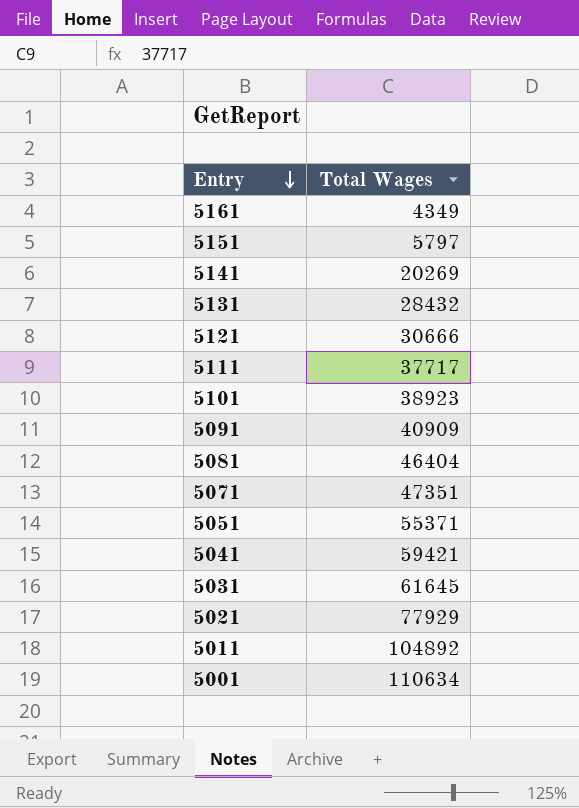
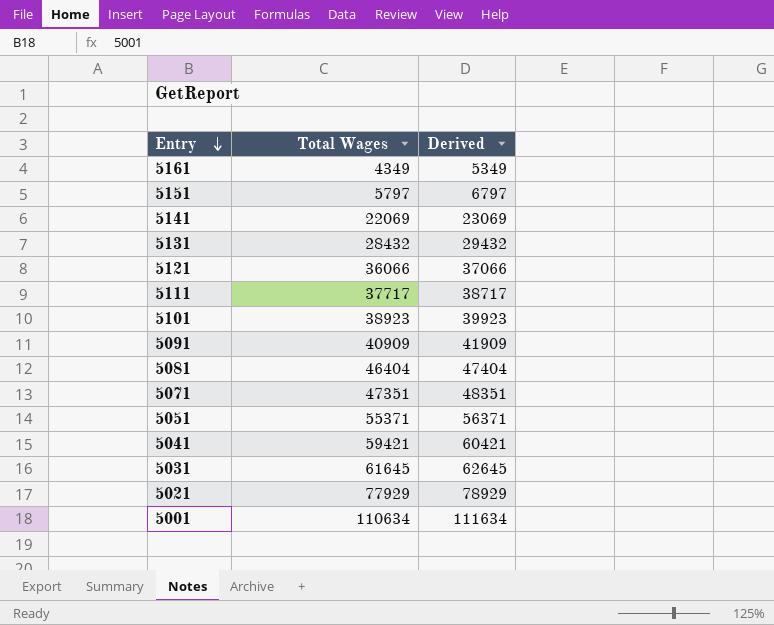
column Derived | formula: none -> [Total Wages] + 1000
row 5011: 104892 -> none
5141 | Total Wages: 20269 -> 22069
5121 | Total Wages: 30666 -> 36066

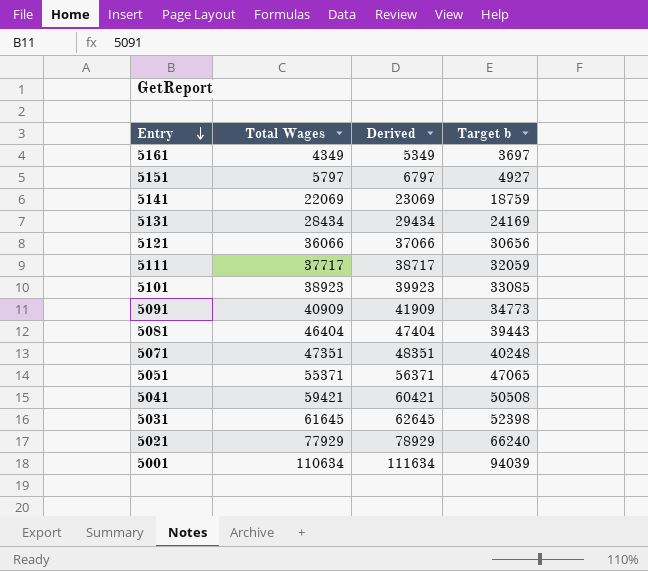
column Target b | formula: none -> [Total Wages] * 0.85
5131 | Total Wages: 28432 -> 28434
5131 | Derived: 29432 -> 29434

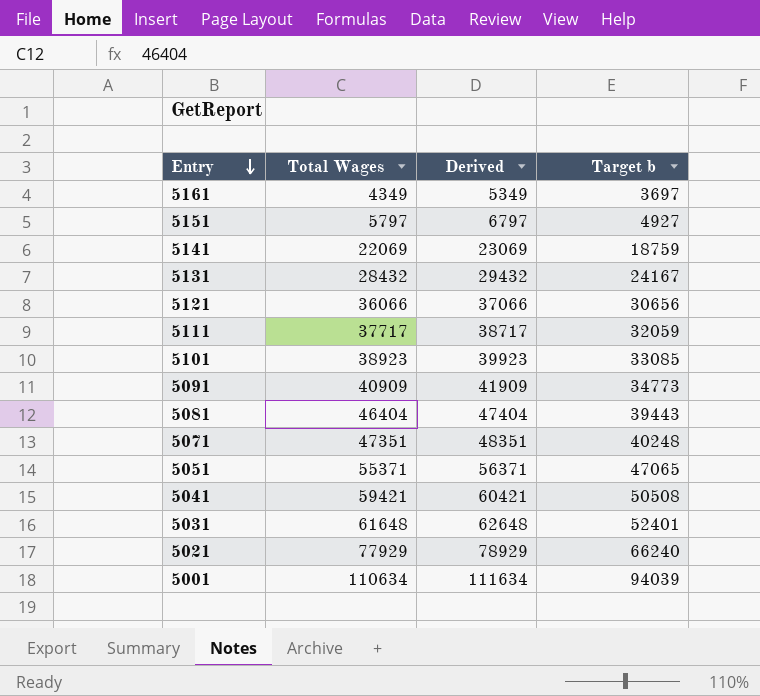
5131 | Total Wages: 28434 -> 28432
5131 | Derived: 29434 -> 29432
5131 | Target b: 24169 -> 24167
5031 | Total Wages: 61645 -> 61648
5031 | Derived: 62645 -> 62648
5031 | Target b: 52398 -> 52401

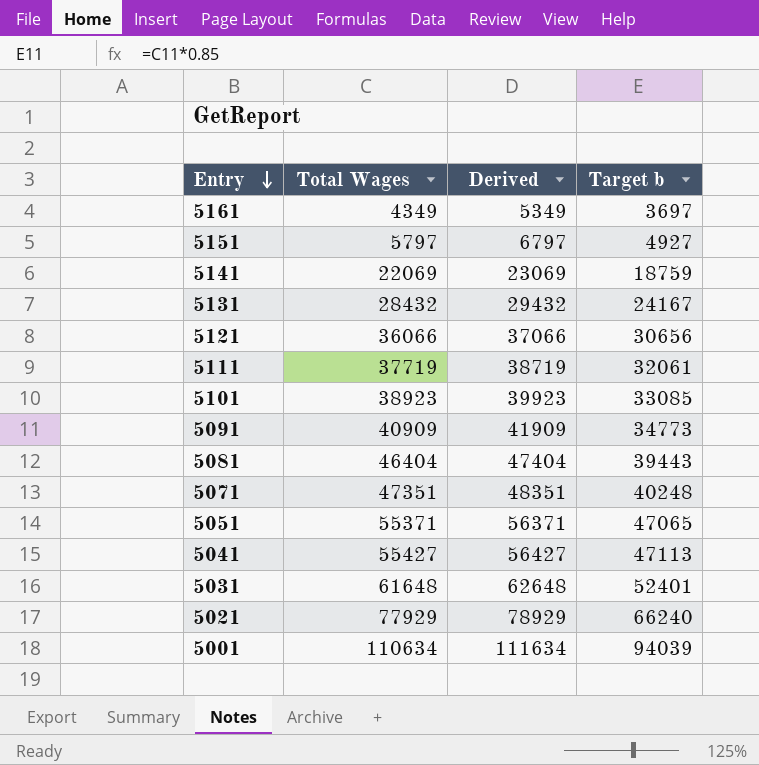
5111 | Total Wages: 37717 -> 37719
5111 | Derived: 38717 -> 38719
5111 | Target b: 32059 -> 32061
5041 | Total Wages: 59421 -> 55427
5041 | Derived: 60421 -> 56427
5041 | Target b: 50508 -> 47113

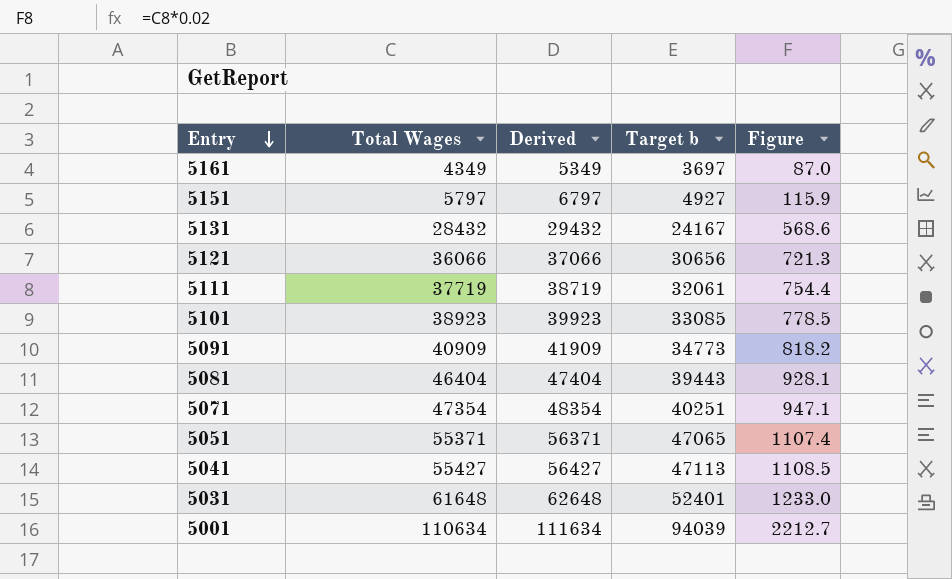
column Figure | formula: none -> [Total Wages] * 0.02
row 5141: 22069 | 23069 | 18759 -> none
row 5021: 77929 | 78929 | 66240 -> none
5071 | Total Wages: 47351 -> 47354
5071 | Derived: 48351 -> 48354
5071 | Target b: 40248 -> 40251

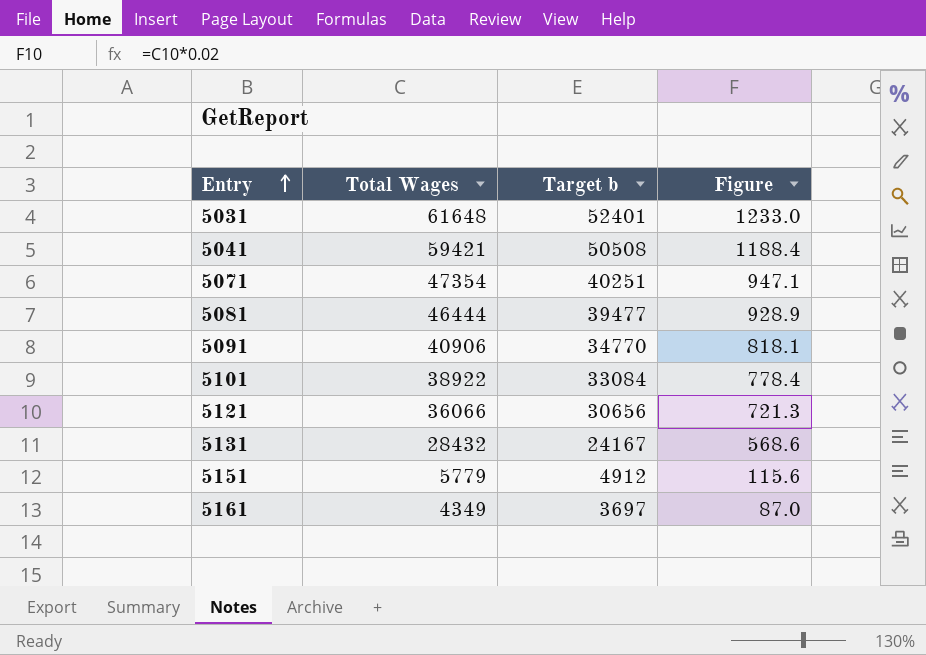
row order: Entry descending -> Entry ascending
column Derived | formula: [Total Wages] + 1000 -> none
row 5111: 37719 | 38719 | 32061 | 754.4 -> none
row 5051: 55371 | 56371 | 47065 | 1107.4 -> none
row 5001: 110634 | 111634 | 94039 | 2212.7 -> none
5041 | Total Wages: 55427 -> 59421
5041 | Target b: 47113 -> 50508
5041 | Figure: 1108.5 -> 1188.4
5081 | Total Wages: 46404 -> 46444
5081 | Target b: 39443 -> 39477
5081 | Figure: 928.1 -> 928.9
5091 | Total Wages: 40909 -> 40906
5091 | Target b: 34773 -> 34770
5091 | Figure: 818.2 -> 818.1
5101 | Total Wages: 38923 -> 38922
5101 | Target b: 33085 -> 33084
5101 | Figure: 778.5 -> 778.4
5151 | Total Wages: 5797 -> 5779
5151 | Target b: 4927 -> 4912
5151 | Figure: 115.9 -> 115.6

